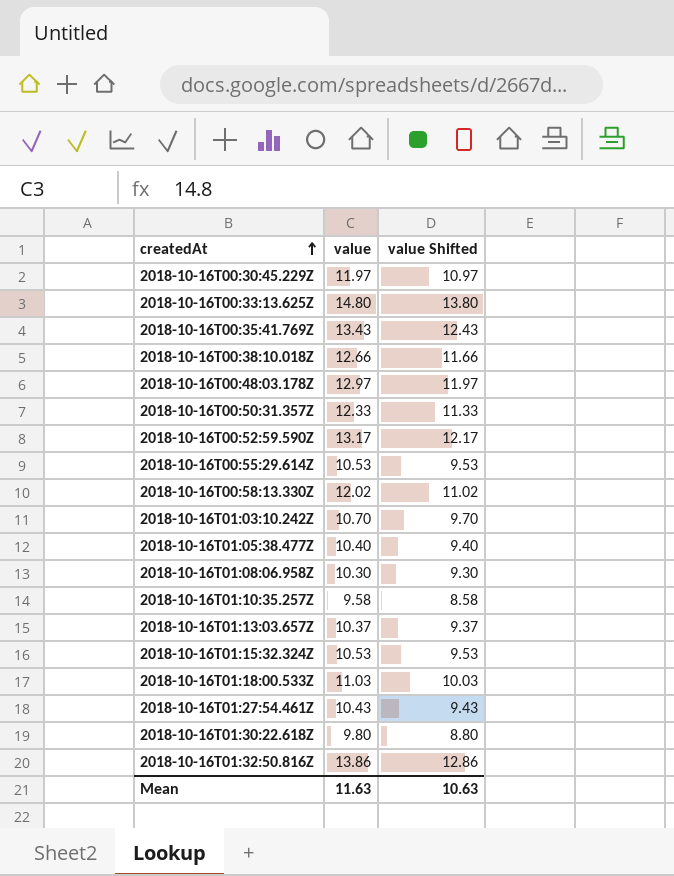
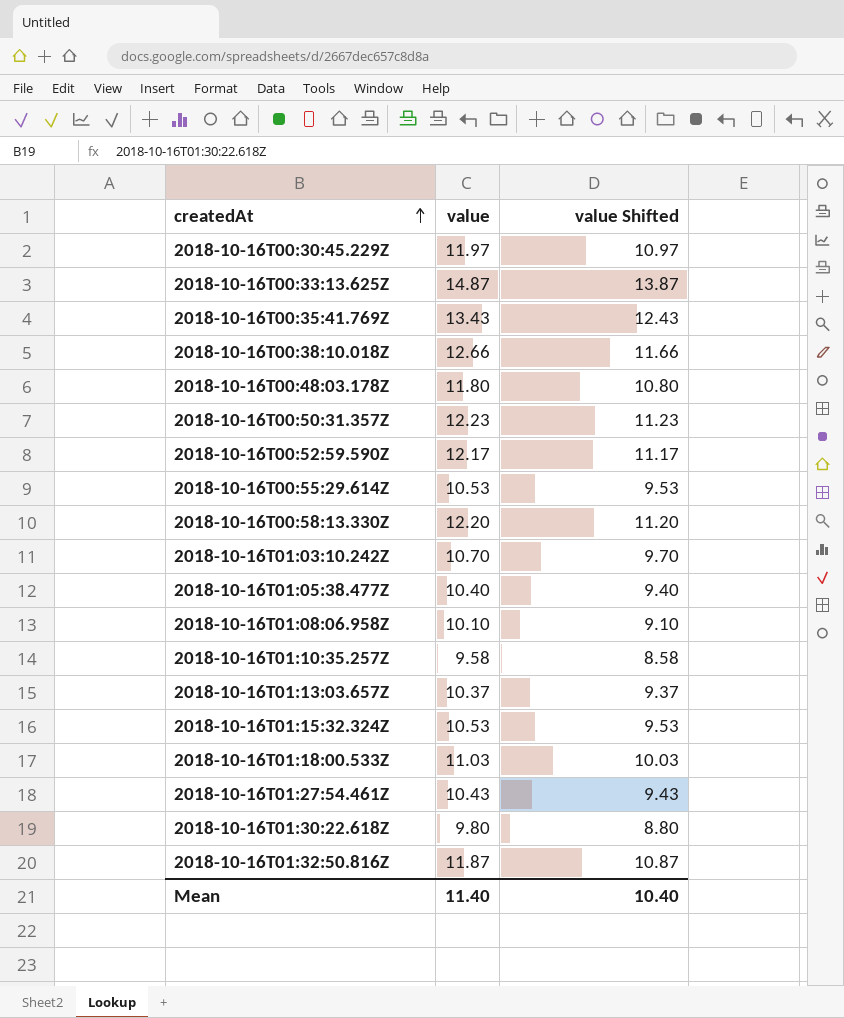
2018-10-16T00:33:13.625Z | value: 14.80 -> 14.87
2018-10-16T00:33:13.625Z | value Shifted: 13.80 -> 13.87
2018-10-16T00:48:03.178Z | value: 12.97 -> 11.80
2018-10-16T00:48:03.178Z | value Shifted: 11.97 -> 10.80
2018-10-16T00:50:31.357Z | value: 12.33 -> 12.23
2018-10-16T00:50:31.357Z | value Shifted: 11.33 -> 11.23
2018-10-16T00:52:59.590Z | value: 13.17 -> 12.17
2018-10-16T00:52:59.590Z | value Shifted: 12.17 -> 11.17
2018-10-16T00:58:13.330Z | value: 12.02 -> 12.20
2018-10-16T00:58:13.330Z | value Shifted: 11.02 -> 11.20
2018-10-16T01:08:06.958Z | value: 10.30 -> 10.10
2018-10-16T01:08:06.958Z | value Shifted: 9.30 -> 9.10
2018-10-16T01:32:50.816Z | value: 13.86 -> 11.87
2018-10-16T01:32:50.816Z | value Shifted: 12.86 -> 10.87
Mean | value: 11.63 -> 11.40
Mean | value Shifted: 10.63 -> 10.40

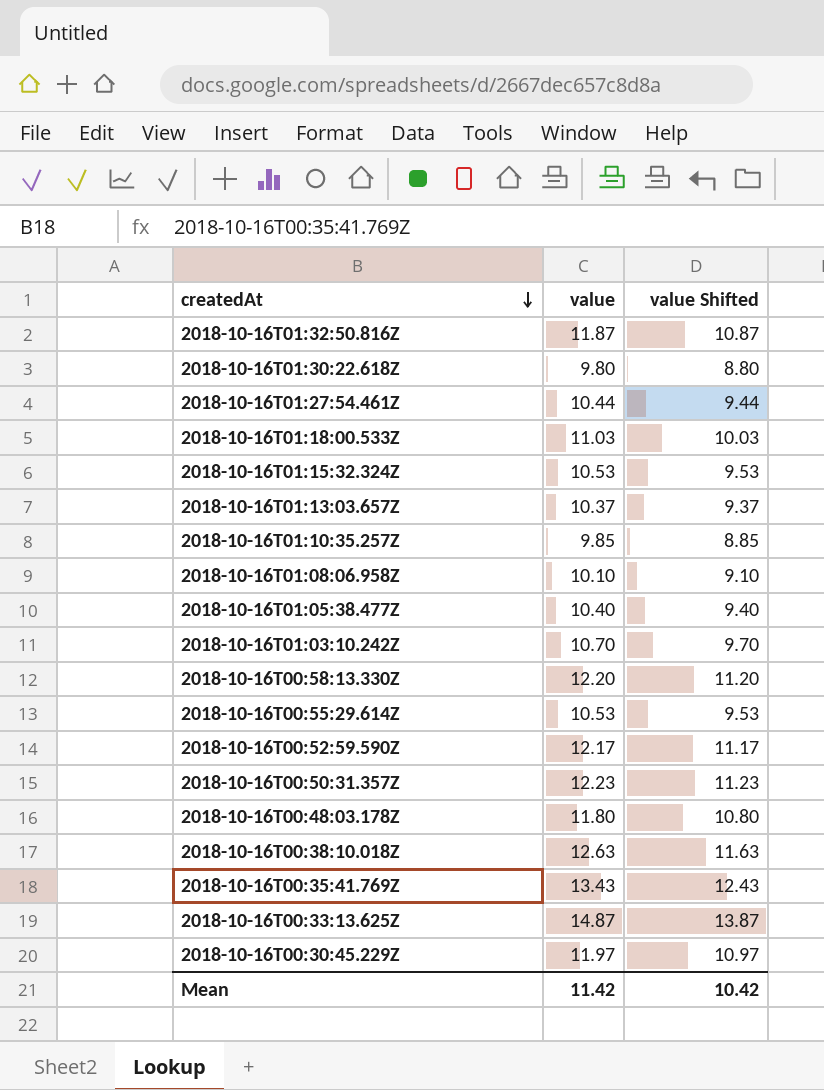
row order: createdAt ascending -> createdAt descending
2018-10-16T01:27:54.461Z | value: 10.43 -> 10.44
2018-10-16T01:27:54.461Z | value Shifted: 9.43 -> 9.44
2018-10-16T01:10:35.257Z | value: 9.58 -> 9.85
2018-10-16T01:10:35.257Z | value Shifted: 8.58 -> 8.85
2018-10-16T00:38:10.018Z | value: 12.66 -> 12.63
2018-10-16T00:38:10.018Z | value Shifted: 11.66 -> 11.63
Mean | value: 11.40 -> 11.42
Mean | value Shifted: 10.40 -> 10.42

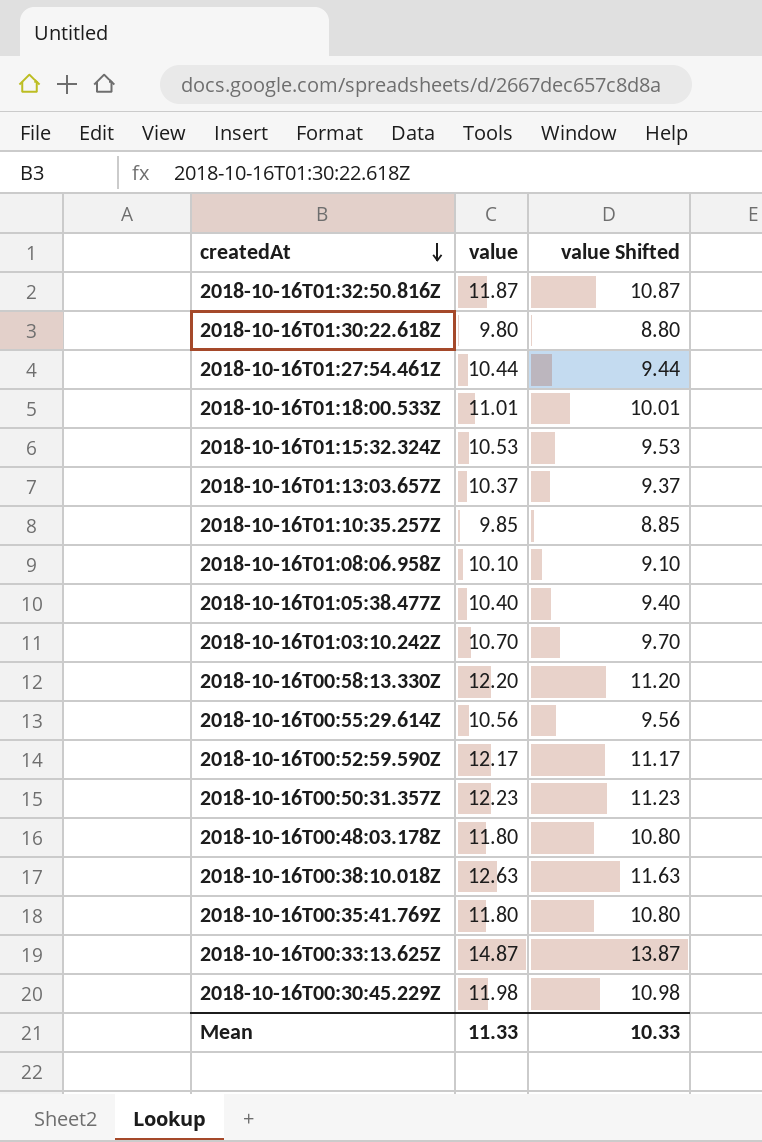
2018-10-16T01:18:00.533Z | value: 11.03 -> 11.01
2018-10-16T01:18:00.533Z | value Shifted: 10.03 -> 10.01
2018-10-16T00:55:29.614Z | value: 10.53 -> 10.56
2018-10-16T00:55:29.614Z | value Shifted: 9.53 -> 9.56
2018-10-16T00:35:41.769Z | value: 13.43 -> 11.80
2018-10-16T00:35:41.769Z | value Shifted: 12.43 -> 10.80
2018-10-16T00:30:45.229Z | value: 11.97 -> 11.98
2018-10-16T00:30:45.229Z | value Shifted: 10.97 -> 10.98
Mean | value: 11.42 -> 11.33
Mean | value Shifted: 10.42 -> 10.33

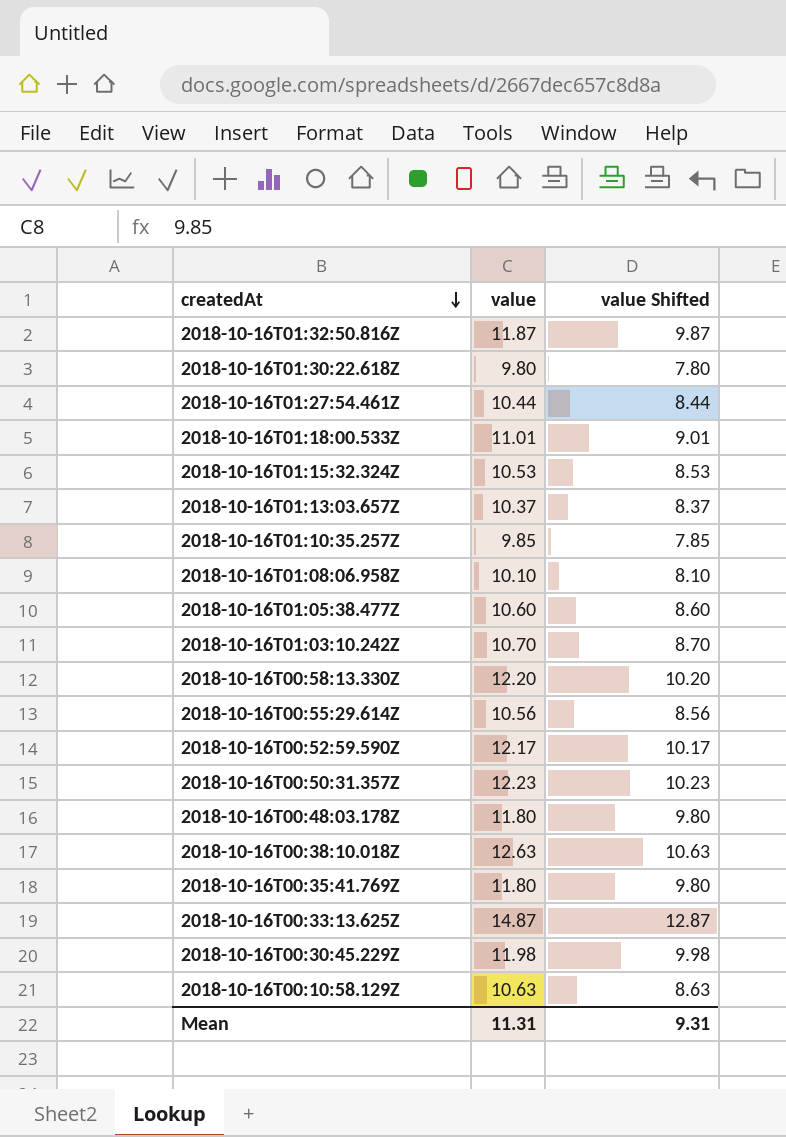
column value Shifted | formula: [value] - 1 -> [value] - 2
2018-10-16T01:05:38.477Z | value: 10.40 -> 10.60
row 2018-10-16T00:10:58.129Z: none -> 10.63 | 8.63
Mean | value: 11.33 -> 11.31
Mean | value Shifted: 10.33 -> 9.31

